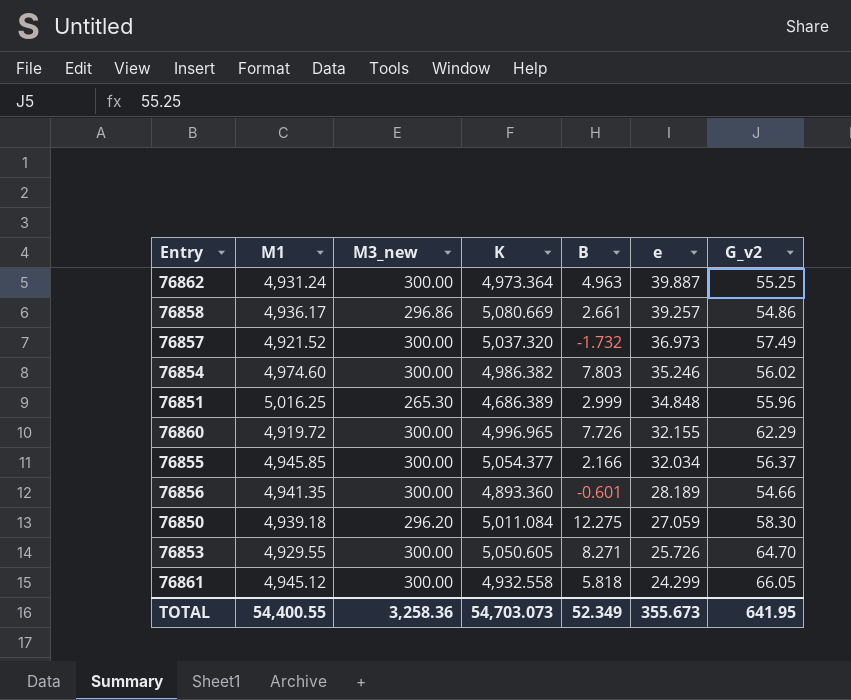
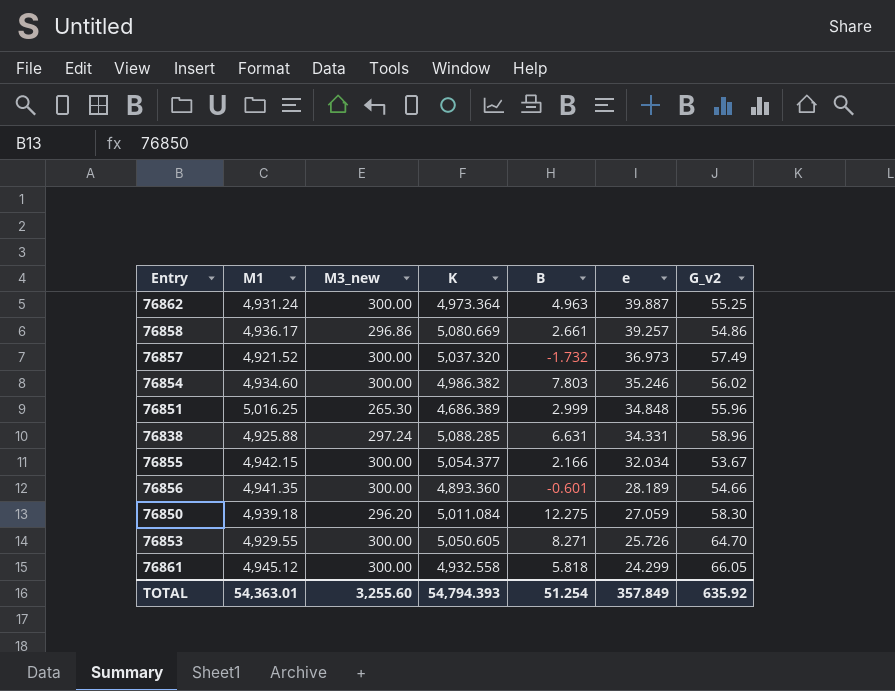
row 76860: 4,919.72 | 300.00 | 4,996.965 | 7.726 | 32.155 | 62.29 -> none
76854 | M1: 4,974.60 -> 4,934.60
row 76838: none -> 4,925.88 | 297.24 | 5,088.285 | 6.631 | 34.331 | 58.96
76855 | M1: 4,945.85 -> 4,942.15
76855 | G_v2: 56.37 -> 53.67
TOTAL | M1: 54,400.55 -> 54,363.01
TOTAL | M3_new: 3,258.36 -> 3,255.60
TOTAL | K: 54,703.073 -> 54,794.393
TOTAL | B: 52.349 -> 51.254
TOTAL | e: 355.673 -> 357.849
TOTAL | G_v2: 641.95 -> 635.92

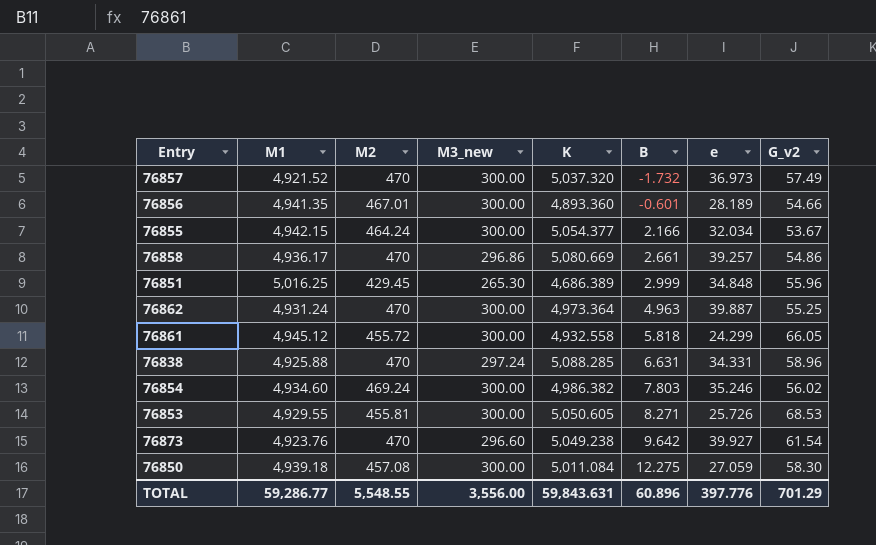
row order: e descending -> B ascending
column M2 | position: none -> 3
76853 | G_v2: 64.70 -> 68.53
row 76873: none -> 4,923.76 | 470 | 296.60 | 5,049.238 | 9.642 | 39.927 | 61.54
76850 | M3_new: 296.20 -> 300.00
TOTAL | M1: 54,363.01 -> 59,286.77
TOTAL | M3_new: 3,255.60 -> 3,556.00
TOTAL | K: 54,794.393 -> 59,843.631
TOTAL | B: 51.254 -> 60.896
TOTAL | e: 357.849 -> 397.776
TOTAL | G_v2: 635.92 -> 701.29

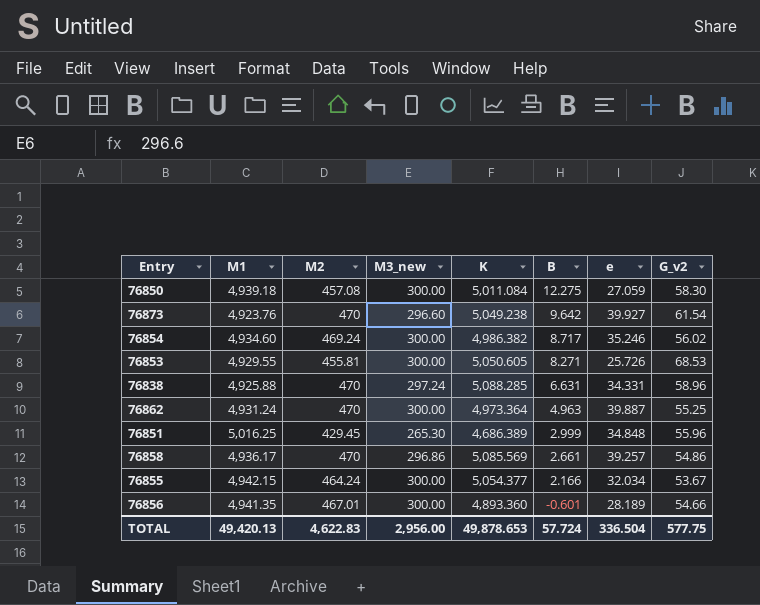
row order: B ascending -> B descending
row 76857: 4,921.52 | 470 | 300.00 | 5,037.320 | -1.732 | 36.973 | 57.49 -> none
row 76861: 4,945.12 | 455.72 | 300.00 | 4,932.558 | 5.818 | 24.299 | 66.05 -> none
76854 | B: 7.803 -> 8.717
76858 | K: 5,080.669 -> 5,085.569
TOTAL | M1: 59,286.77 -> 49,420.13
TOTAL | M2: 5,548.55 -> 4,622.83
TOTAL | M3_new: 3,556.00 -> 2,956.00
TOTAL | K: 59,843.631 -> 49,878.653
TOTAL | B: 60.896 -> 57.724
TOTAL | e: 397.776 -> 336.504
TOTAL | G_v2: 701.29 -> 577.75

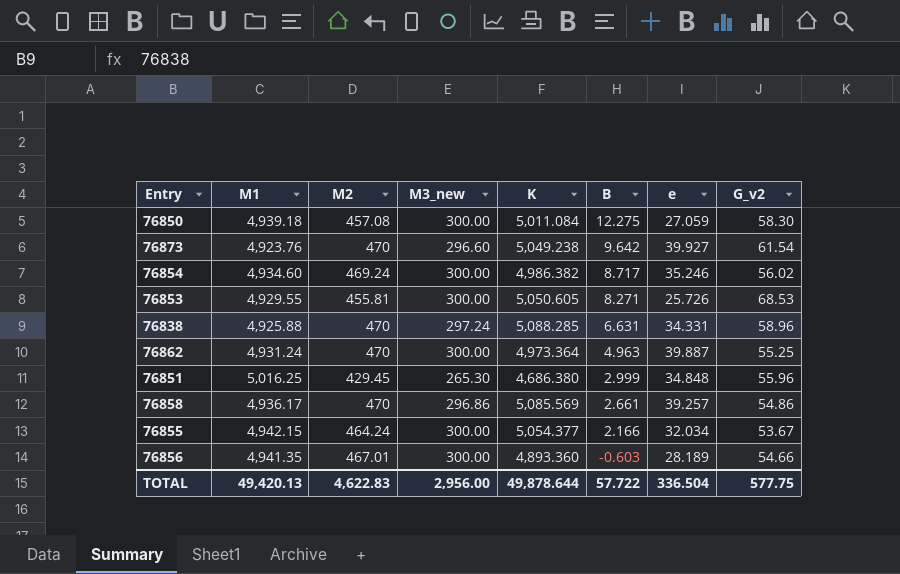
76851 | K: 4,686.389 -> 4,686.380
76856 | B: -0.601 -> -0.603
TOTAL | K: 49,878.653 -> 49,878.644
TOTAL | B: 57.724 -> 57.722

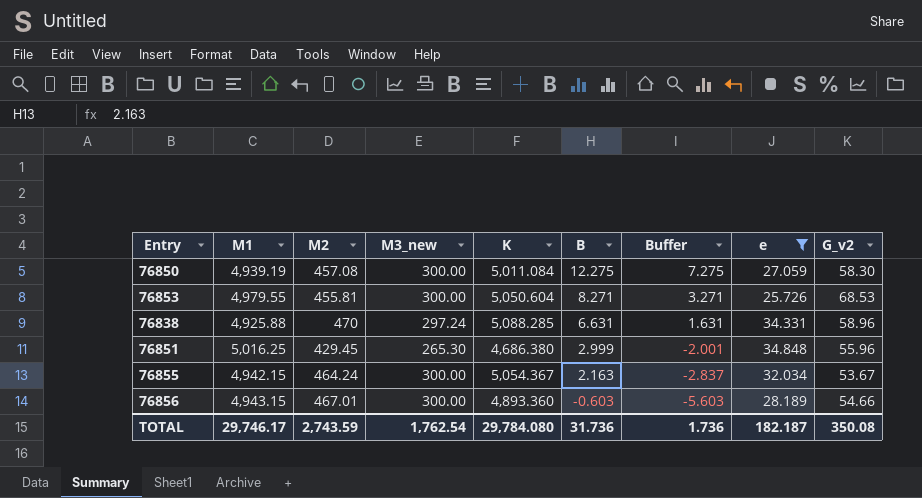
filter: none -> e <= 34.848
column Buffer | formula: none -> [B] - 5
76850 | M1: 4,939.18 -> 4,939.19
76853 | M1: 4,929.55 -> 4,979.55
76853 | K: 5,050.605 -> 5,050.604
76855 | K: 5,054.377 -> 5,054.367
76855 | B: 2.166 -> 2.163
76856 | M1: 4,941.35 -> 4,943.15
TOTAL | M1: 49,420.13 -> 29,746.17
TOTAL | M2: 4,622.83 -> 2,743.59
TOTAL | M3_new: 2,956.00 -> 1,762.54
TOTAL | K: 49,878.644 -> 29,784.080
TOTAL | B: 57.722 -> 31.736
TOTAL | e: 336.504 -> 182.187
TOTAL | G_v2: 577.75 -> 350.08

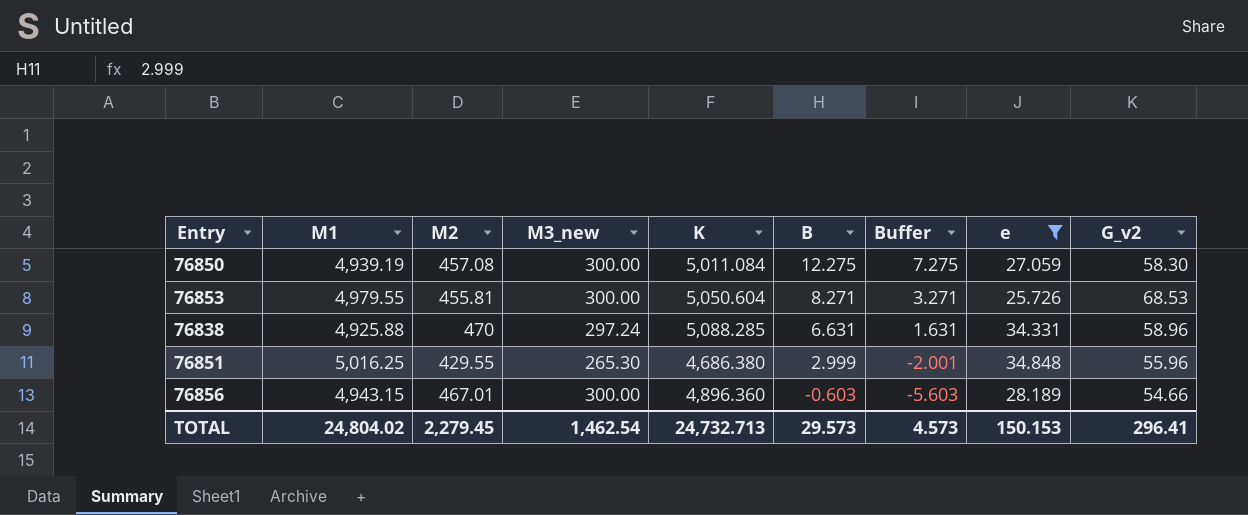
row 76855: 4,942.15 | 464.24 | 300.00 | 5,054.367 | 2.163 | -2.837 | 32.034 | 53.67 -> none
76851 | M2: 429.45 -> 429.55
76856 | K: 4,893.360 -> 4,896.360
TOTAL | M1: 29,746.17 -> 24,804.02
TOTAL | M2: 2,743.59 -> 2,279.45
TOTAL | M3_new: 1,762.54 -> 1,462.54
TOTAL | K: 29,784.080 -> 24,732.713
TOTAL | B: 31.736 -> 29.573
TOTAL | Buffer: 1.736 -> 4.573
TOTAL | e: 182.187 -> 150.153
TOTAL | G_v2: 350.08 -> 296.41

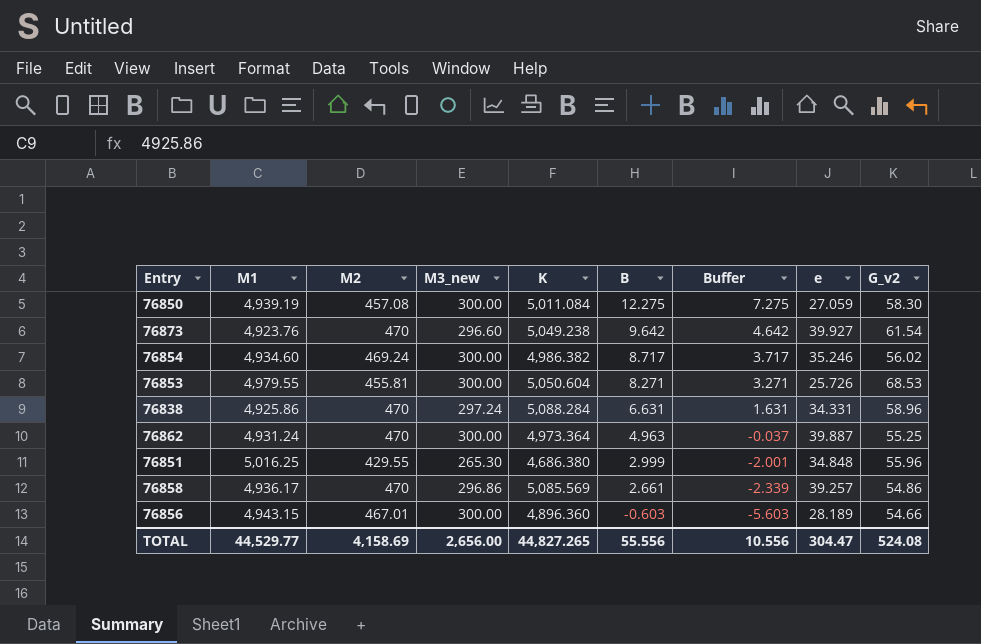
filter: e <= 34.848 -> none
76838 | M1: 4,925.88 -> 4,925.86
76838 | K: 5,088.285 -> 5,088.284
TOTAL | M1: 24,804.02 -> 44,529.77
TOTAL | M2: 2,279.45 -> 4,158.69
TOTAL | M3_new: 1,462.54 -> 2,656.00
TOTAL | K: 24,732.713 -> 44,827.265
TOTAL | B: 29.573 -> 55.556
TOTAL | Buffer: 4.573 -> 10.556
TOTAL | e: 150.153 -> 304.47
TOTAL | G_v2: 296.41 -> 524.08

